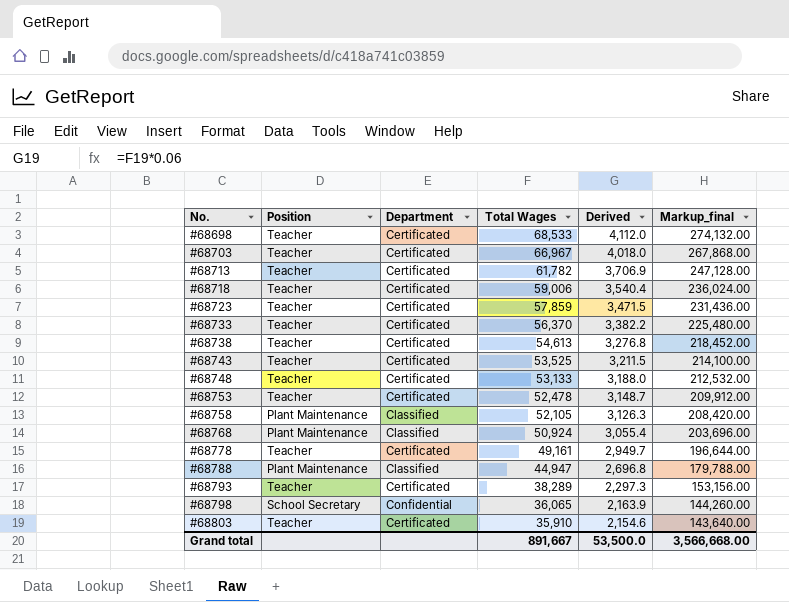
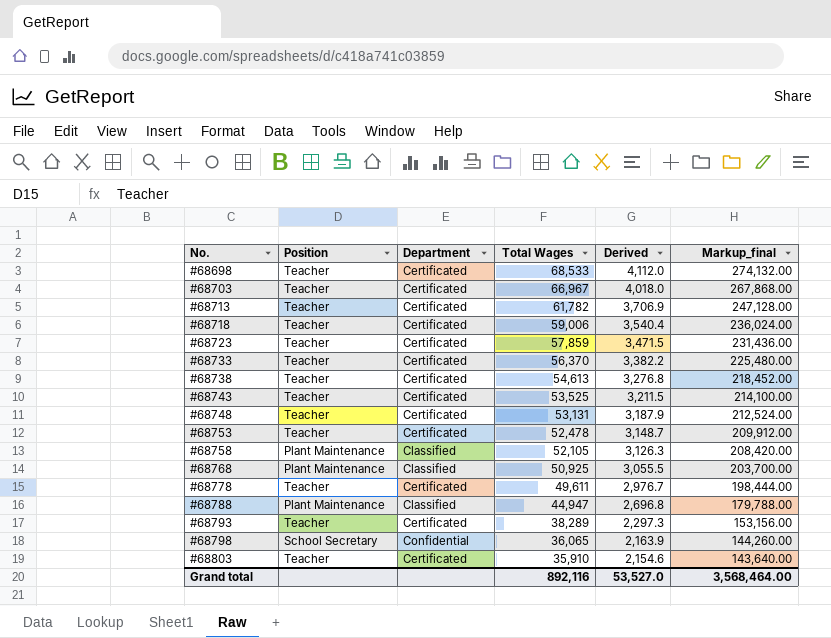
#68748 | Total Wages: 53,133 -> 53,131
#68748 | Derived: 3,188.0 -> 3,187.9
#68748 | Markup_final: 212,532.00 -> 212,524.00
#68768 | Total Wages: 50,924 -> 50,925
#68768 | Derived: 3,055.4 -> 3,055.5
#68768 | Markup_final: 203,696.00 -> 203,700.00
#68778 | Total Wages: 49,161 -> 49,611
#68778 | Derived: 2,949.7 -> 2,976.7
#68778 | Markup_final: 196,644.00 -> 198,444.00
Grand total | Total Wages: 891,667 -> 892,116
Grand total | Derived: 53,500.0 -> 53,527.0
Grand total | Markup_final: 3,566,668.00 -> 3,568,464.00

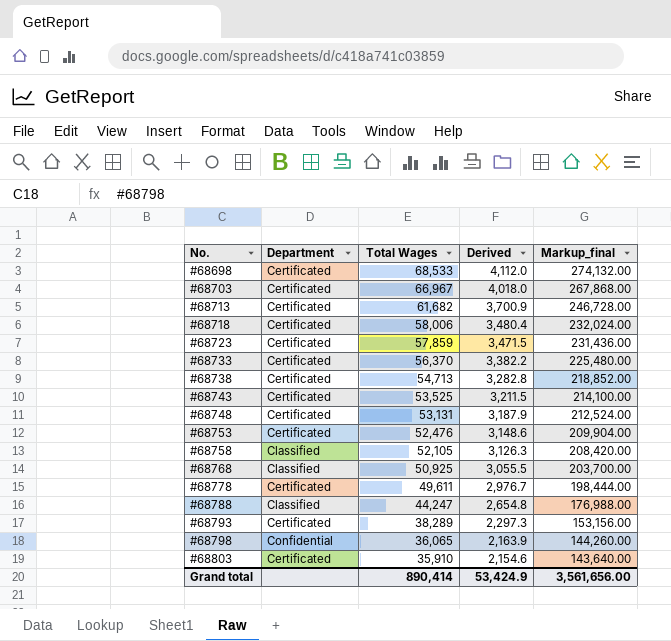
column Position | position: 2 -> none
#68713 | Total Wages: 61,782 -> 61,682
#68713 | Derived: 3,706.9 -> 3,700.9
#68713 | Markup_final: 247,128.00 -> 246,728.00
#68718 | Total Wages: 59,006 -> 58,006
#68718 | Derived: 3,540.4 -> 3,480.4
#68718 | Markup_final: 236,024.00 -> 232,024.00
#68738 | Total Wages: 54,613 -> 54,713
#68738 | Derived: 3,276.8 -> 3,282.8
#68738 | Markup_final: 218,452.00 -> 218,852.00
#68753 | Total Wages: 52,478 -> 52,476
#68753 | Derived: 3,148.7 -> 3,148.6
#68753 | Markup_final: 209,912.00 -> 209,904.00
#68788 | Total Wages: 44,947 -> 44,247
#68788 | Derived: 2,696.8 -> 2,654.8
#68788 | Markup_final: 179,788.00 -> 176,988.00
Grand total | Total Wages: 892,116 -> 890,414
Grand total | Derived: 53,527.0 -> 53,424.9
Grand total | Markup_final: 3,568,464.00 -> 3,561,656.00

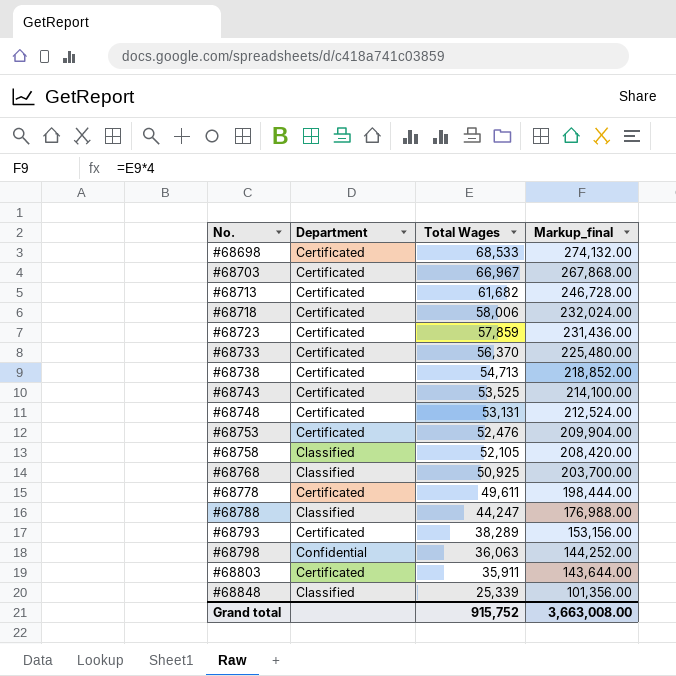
column Derived | formula: [Total Wages] * 0.06 -> none
#68798 | Total Wages: 36,065 -> 36,063
#68798 | Markup_final: 144,260.00 -> 144,252.00
#68803 | Total Wages: 35,910 -> 35,911
#68803 | Markup_final: 143,640.00 -> 143,644.00
row #68848: none -> Classified | 25,339 | 101,356.00
Grand total | Total Wages: 890,414 -> 915,752
Grand total | Markup_final: 3,561,656.00 -> 3,663,008.00

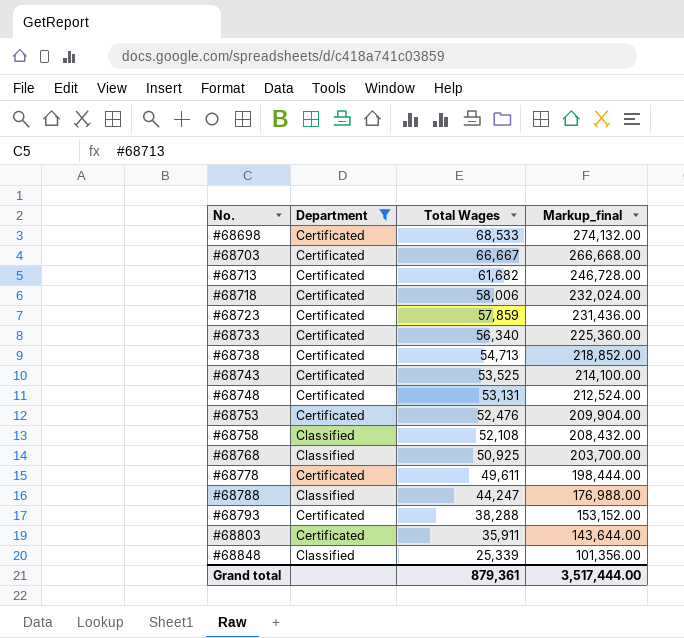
filter: none -> Department != Confidential
#68703 | Total Wages: 66,967 -> 66,667
#68703 | Markup_final: 267,868.00 -> 266,668.00
#68733 | Total Wages: 56,370 -> 56,340
#68733 | Markup_final: 225,480.00 -> 225,360.00
#68758 | Total Wages: 52,105 -> 52,108
#68758 | Markup_final: 208,420.00 -> 208,432.00
#68793 | Total Wages: 38,289 -> 38,288
#68793 | Markup_final: 153,156.00 -> 153,152.00
Grand total | Total Wages: 915,752 -> 879,361
Grand total | Markup_final: 3,663,008.00 -> 3,517,444.00

